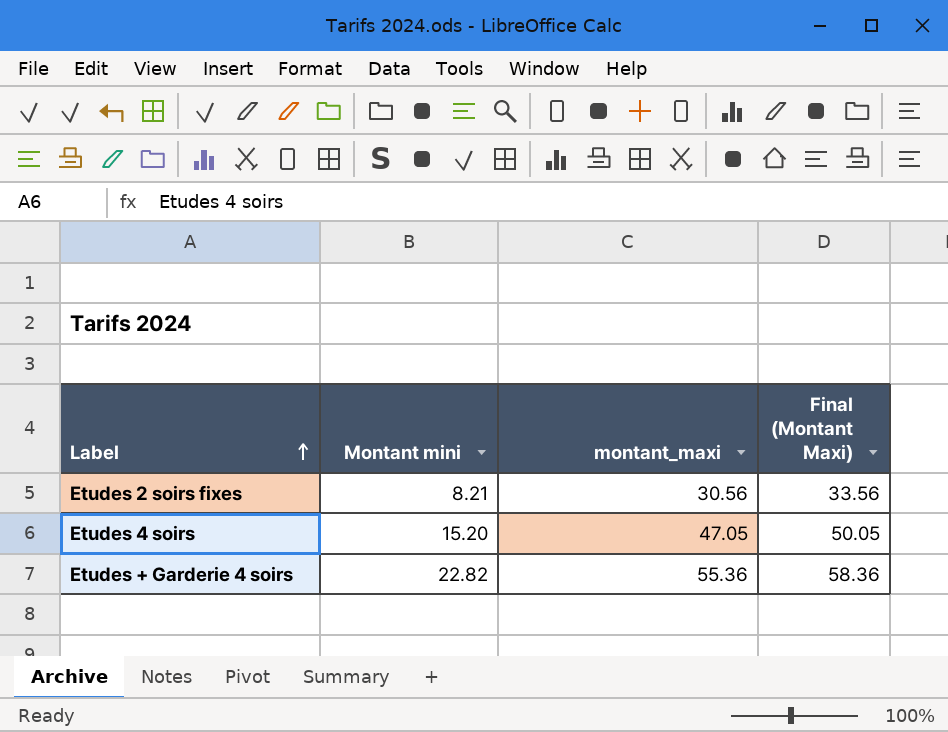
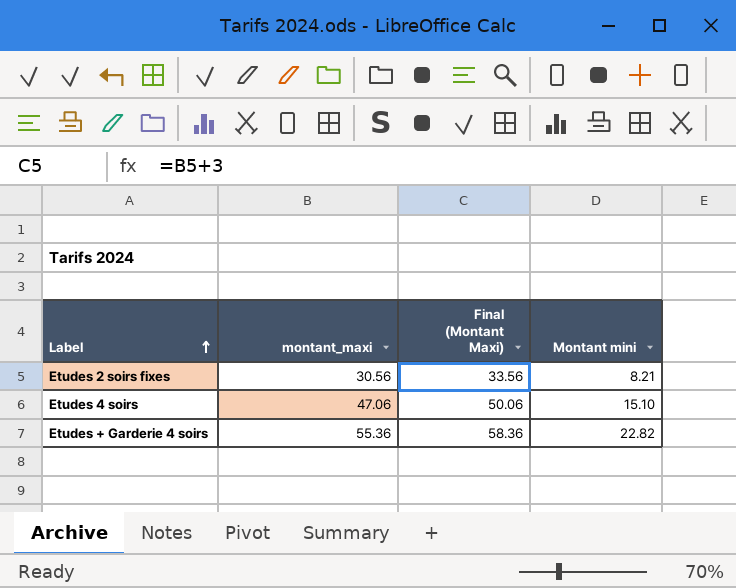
column Montant mini | position: 2 -> 4
Etudes 4 soirs | montant_maxi: 47.05 -> 47.06
Etudes 4 soirs | Final (Montant Maxi): 50.05 -> 50.06
Etudes 4 soirs | Montant mini: 15.20 -> 15.10

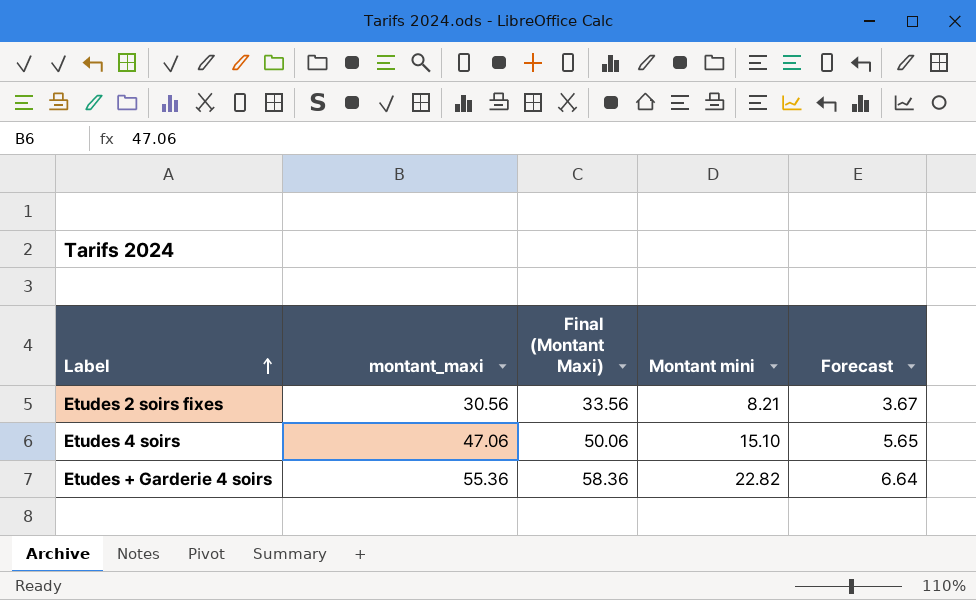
column Forecast | formula: none -> [montant_maxi] * 0.12

